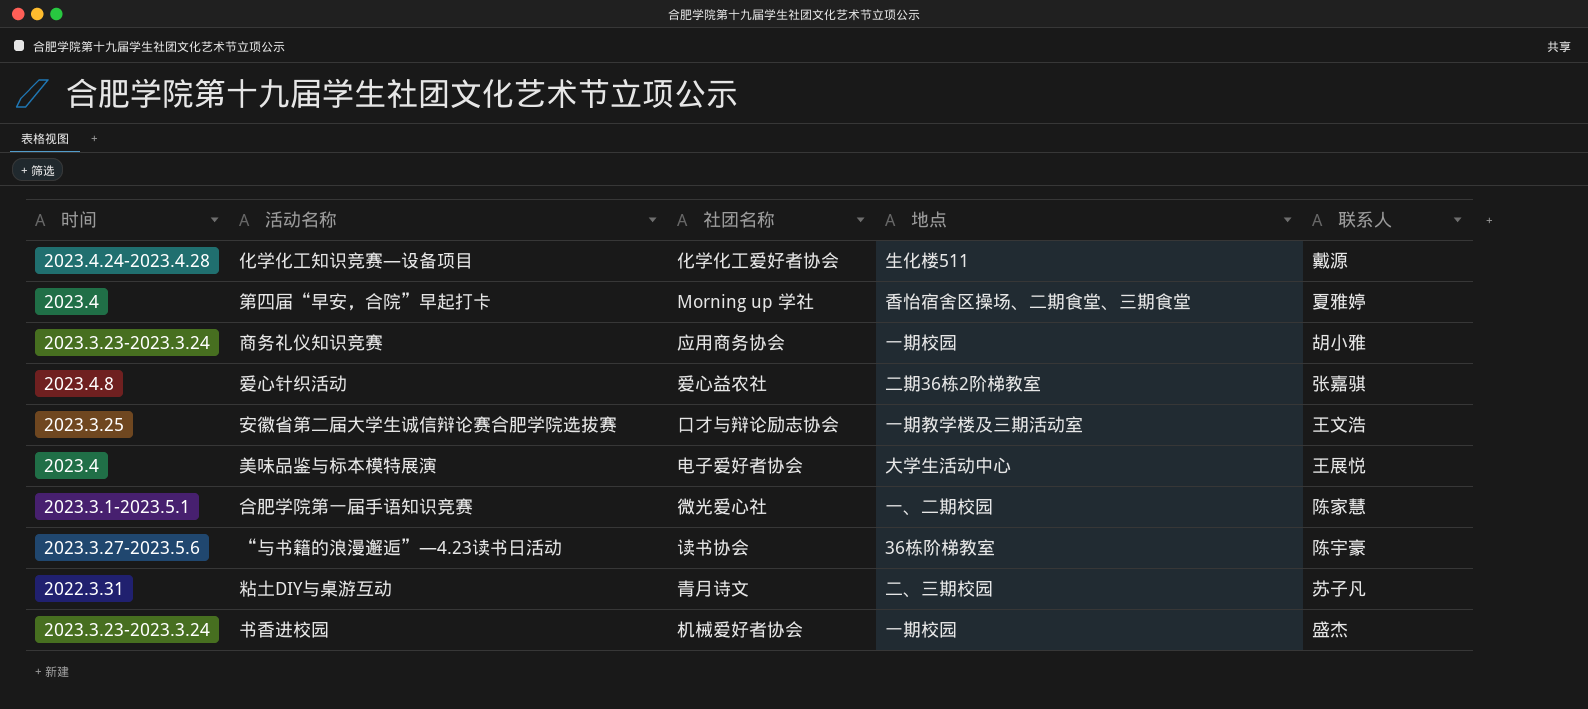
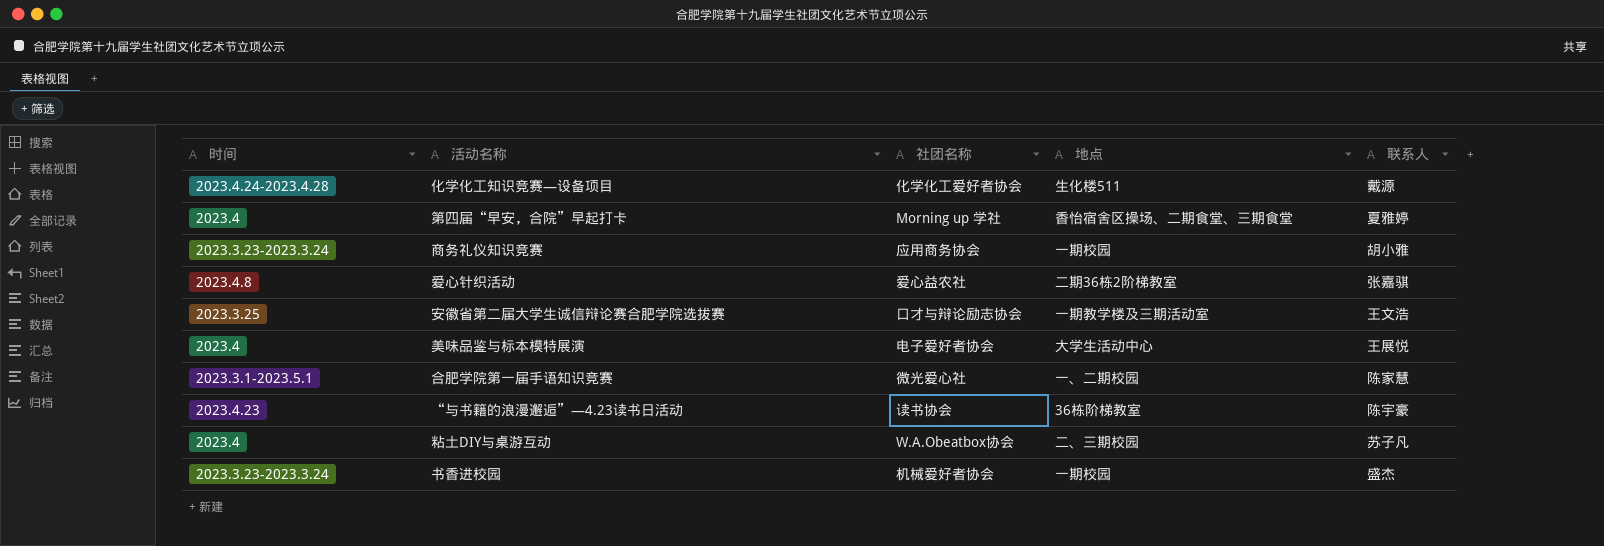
“与书籍的浪漫邂逅”—4.23读书日活动 | 时间: 2023.3.27-2023.5.6 -> 2023.4.23
粘土DIY与桌游互动 | 时间: 2022.3.31 -> 2023.4
粘土DIY与桌游互动 | 社团名称: 青月诗文 -> W.A.Obeatbox协会

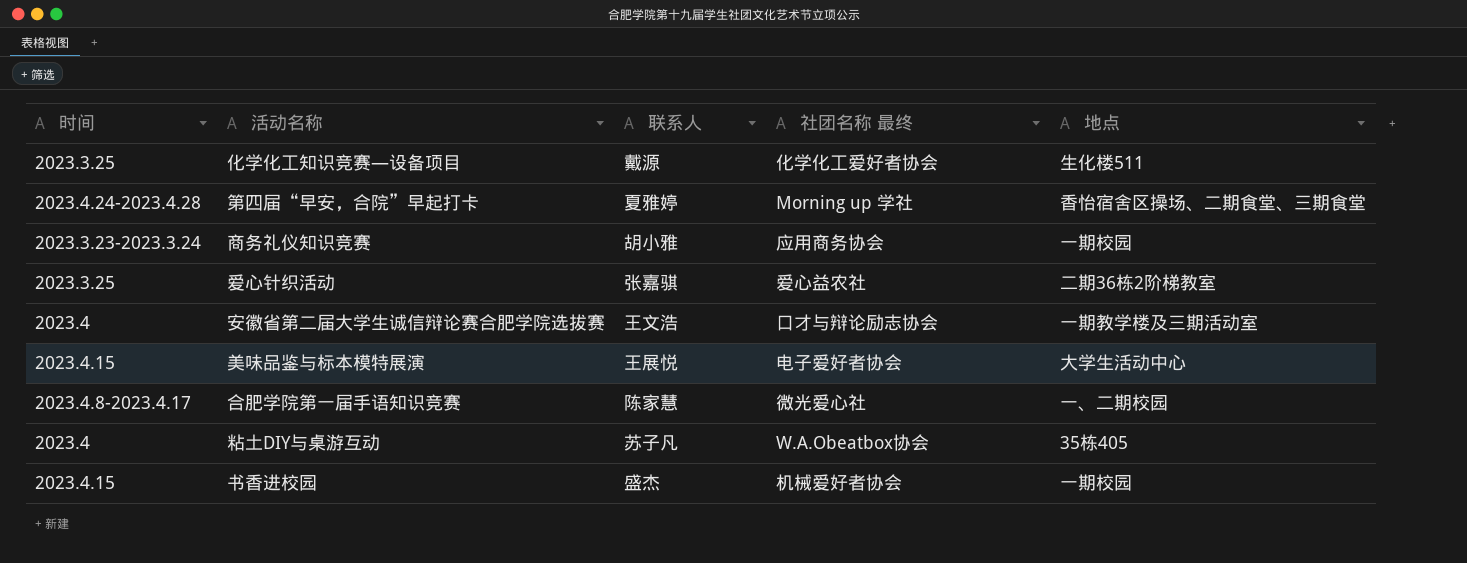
column 联系人 | position: 5 -> 3
column name: 社团名称 -> 社团名称 最终
row “与书籍的浪漫邂逅”—4.23读书日活动: 2023.4.23 | 读书协会 | 36栋阶梯教室 | 陈宇豪 -> none
化学化工知识竞赛—设备项目 | 时间: 2023.4.24-2023.4.28 -> 2023.3.25
第四届“早安，合院”早起打卡 | 时间: 2023.4 -> 2023.4.24-2023.4.28
爱心针织活动 | 时间: 2023.4.8 -> 2023.3.25
安徽省第二届大学生诚信辩论赛合肥学院选拔赛 | 时间: 2023.3.25 -> 2023.4
美味品鉴与标本模特展演 | 时间: 2023.4 -> 2023.4.15
合肥学院第一届手语知识竞赛 | 时间: 2023.3.1-2023.5.1 -> 2023.4.8-2023.4.17
粘土DIY与桌游互动 | 地点: 二、三期校园 -> 35栋405
书香进校园 | 时间: 2023.3.23-2023.3.24 -> 2023.4.15

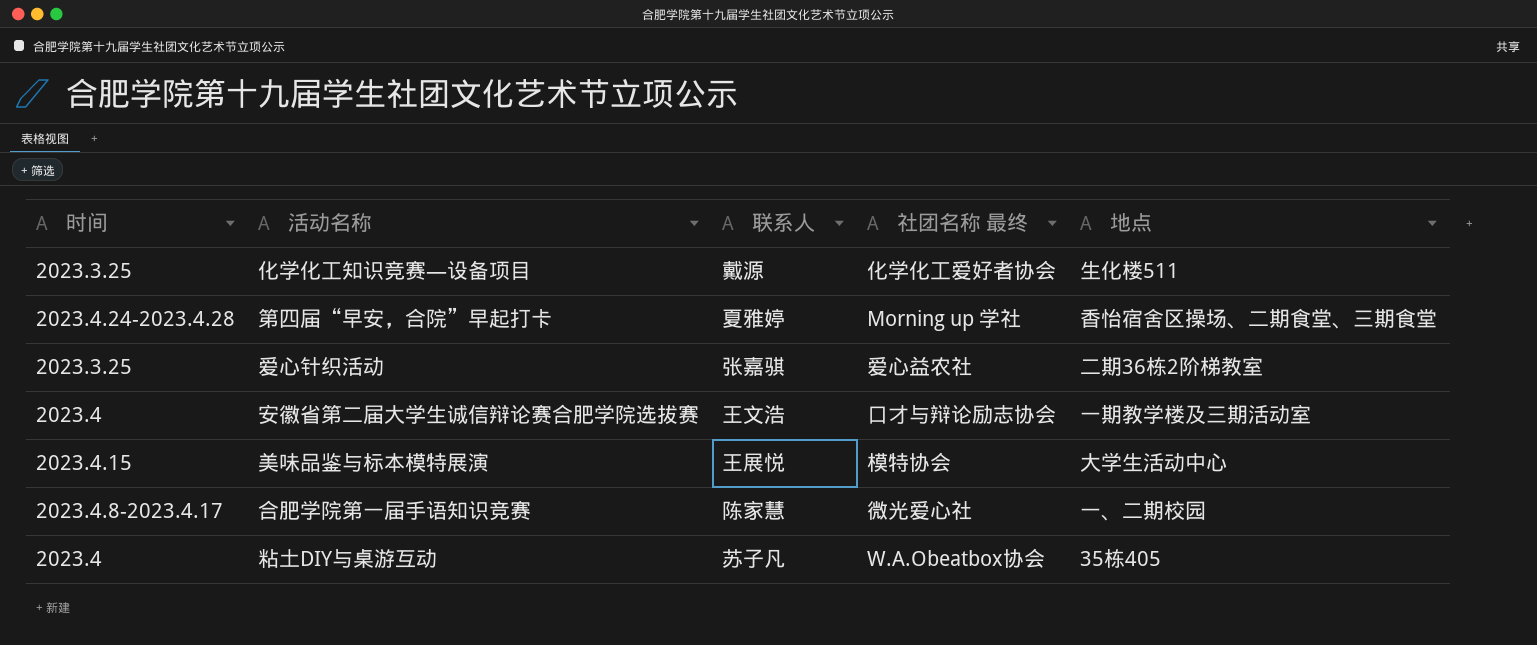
row 商务礼仪知识竞赛: 2023.3.23-2023.3.24 | 胡小雅 | 应用商务协会 | 一期校园 -> none
row 书香进校园: 2023.4.15 | 盛杰 | 机械爱好者协会 | 一期校园 -> none
美味品鉴与标本模特展演 | 社团名称 最终: 电子爱好者协会 -> 模特协会

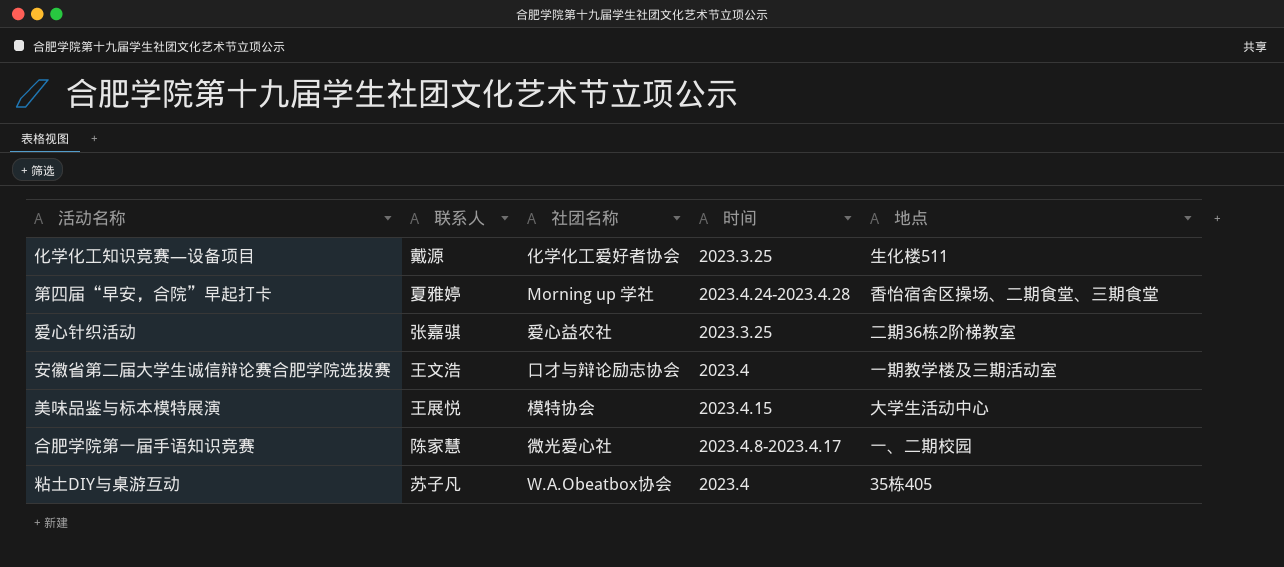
column name: 社团名称 最终 -> 社团名称
column 时间 | position: 1 -> 4

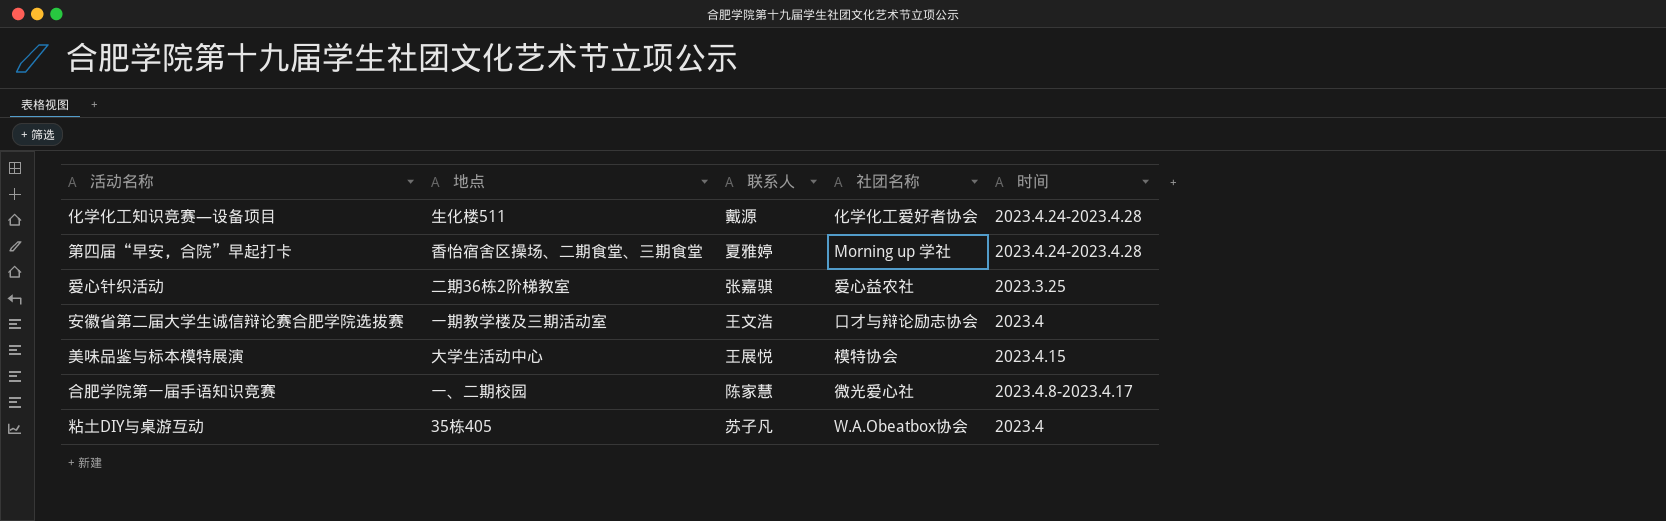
column 地点 | position: 5 -> 2
化学化工知识竞赛—设备项目 | 时间: 2023.3.25 -> 2023.4.24-2023.4.28

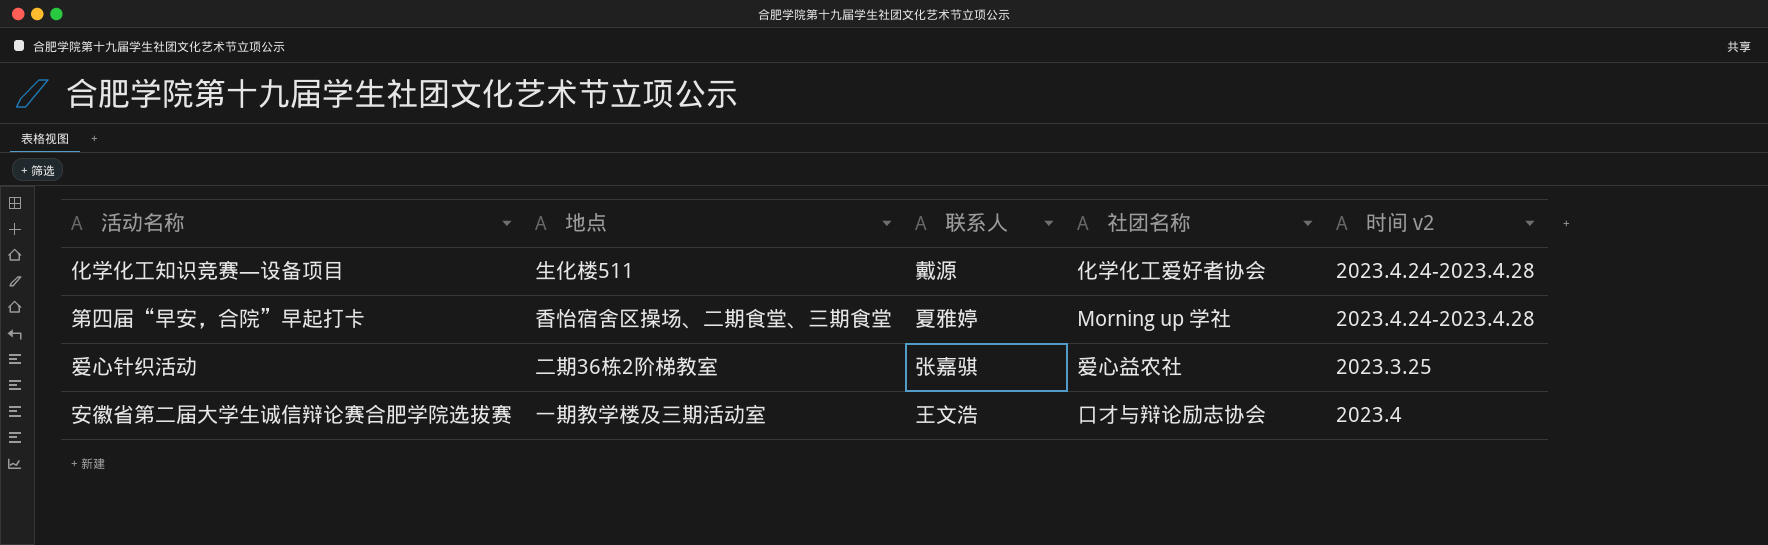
column name: 时间 -> 时间 v2
row 美味品鉴与标本模特展演: 大学生活动中心 | 王展悦 | 模特协会 | 2023.4.15 -> none
row 合肥学院第一届手语知识竞赛: 一、二期校园 | 陈家慧 | 微光爱心社 | 2023.4.8-2023.4.17 -> none
row 粘土DIY与桌游互动: 35栋405 | 苏子凡 | W.A.Obeatbox协会 | 2023.4 -> none

